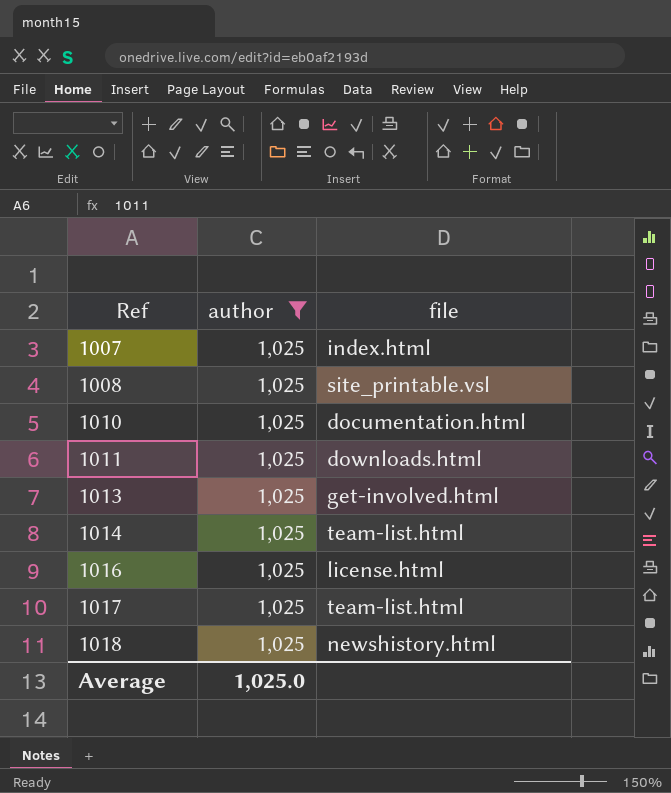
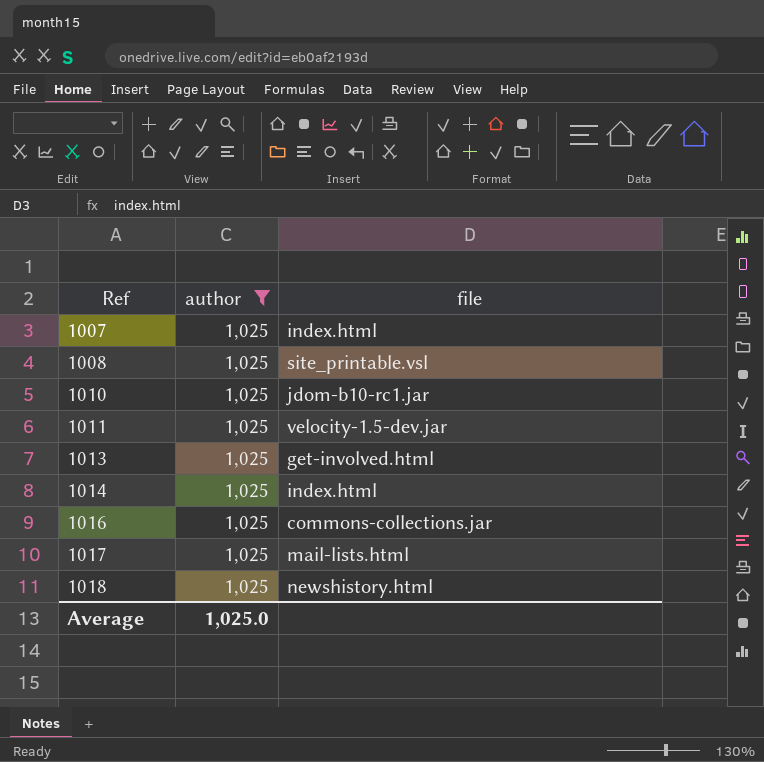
1010 | file: documentation.html -> jdom-b10-rc1.jar
1011 | file: downloads.html -> velocity-1.5-dev.jar
1014 | file: team-list.html -> index.html
1016 | file: license.html -> commons-collections.jar
1017 | file: team-list.html -> mail-lists.html

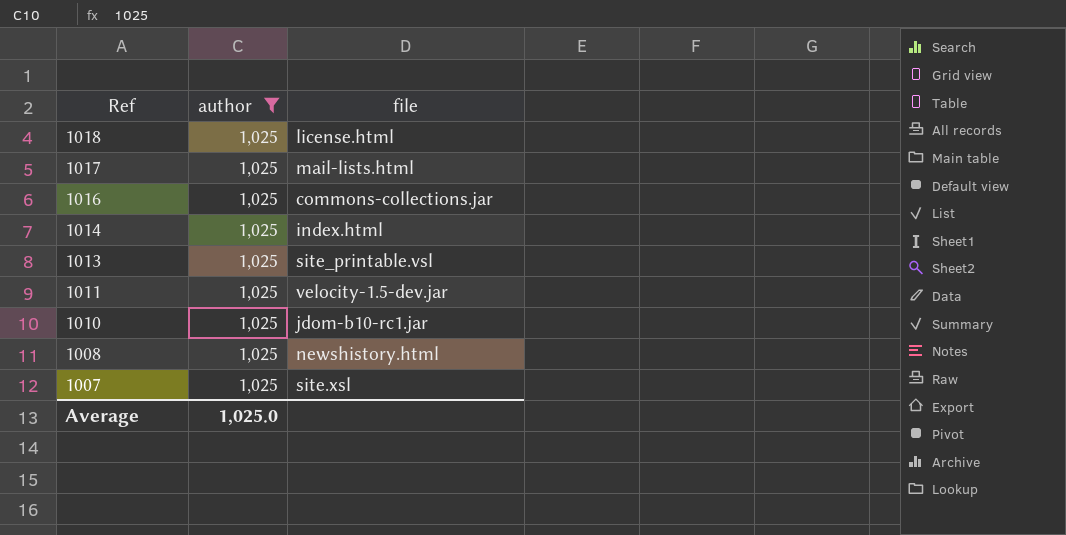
row order: Ref ascending -> Ref descending
1018 | file: newshistory.html -> license.html
1013 | file: get-involved.html -> site_printable.vsl
1008 | file: site_printable.vsl -> newshistory.html
1007 | file: index.html -> site.xsl

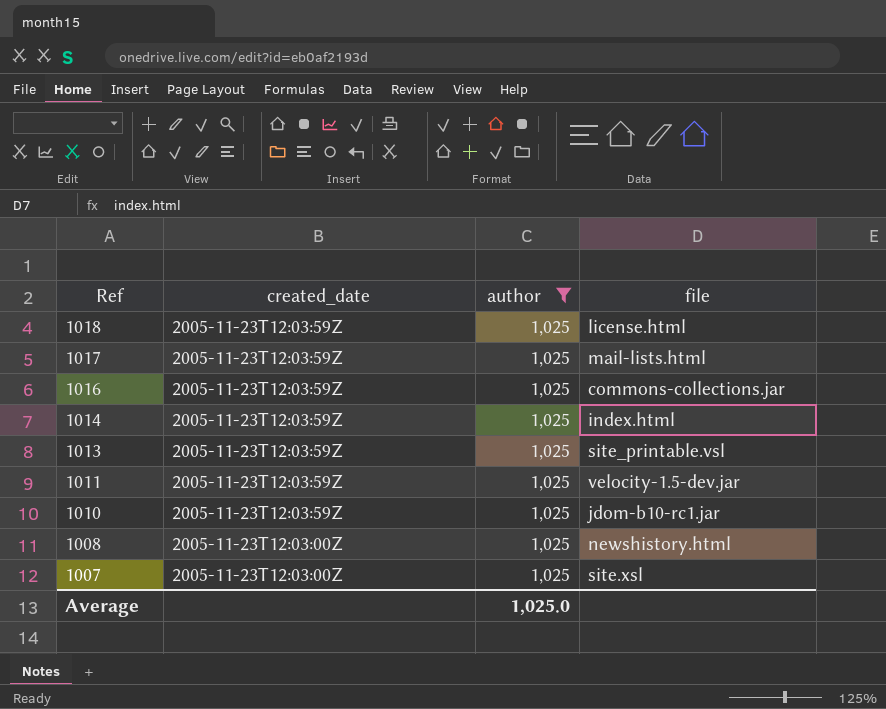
column created_date | position: none -> 2

